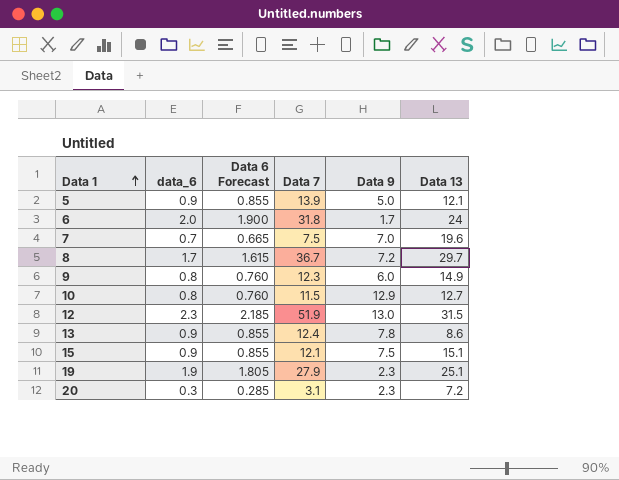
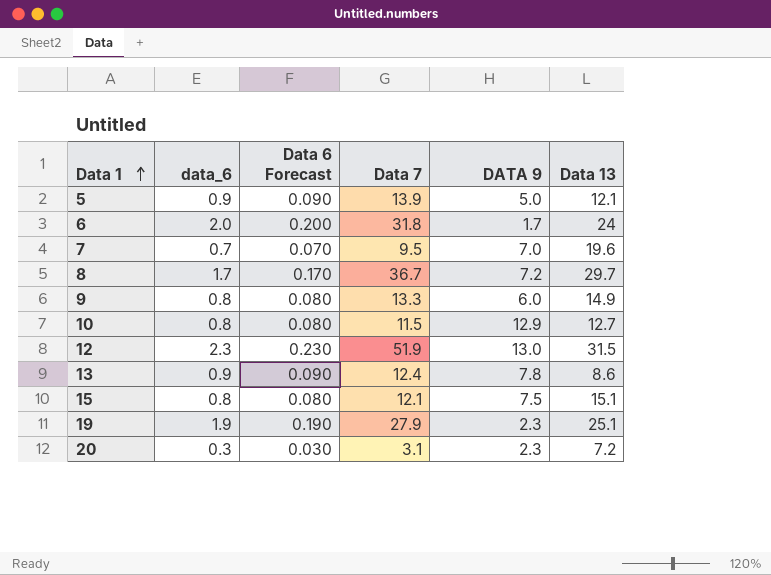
column Data 6 Forecast | formula: [data_6] * 0.95 -> [data_6] * 0.1
column name: Data 9 -> DATA 9
7 | Data 7: 7.5 -> 9.5
9 | Data 7: 12.3 -> 13.3
15 | data_6: 0.9 -> 0.8

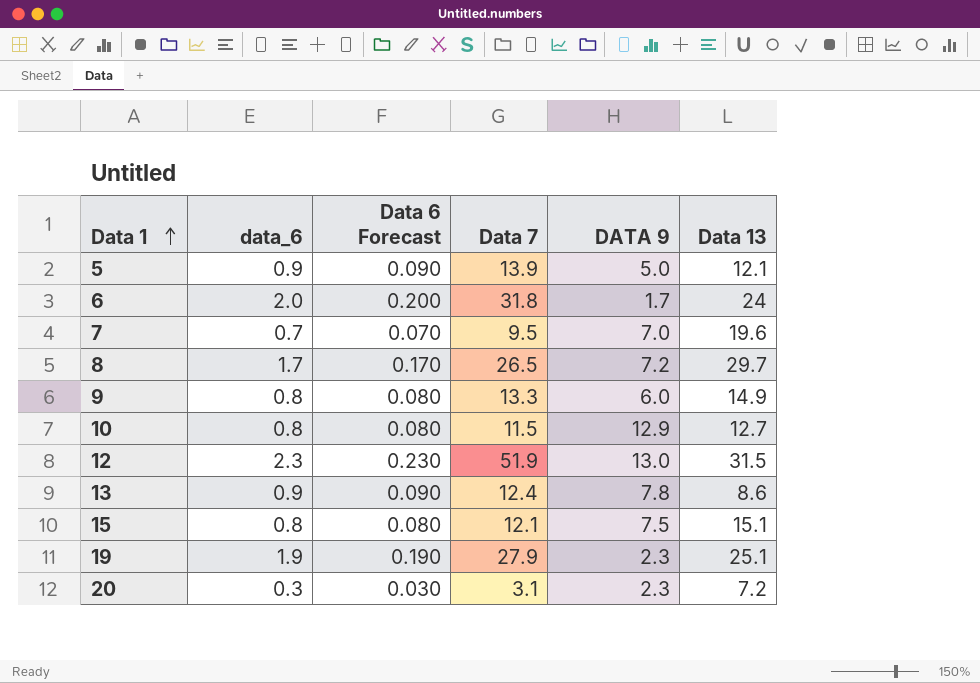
8 | Data 7: 36.7 -> 26.5

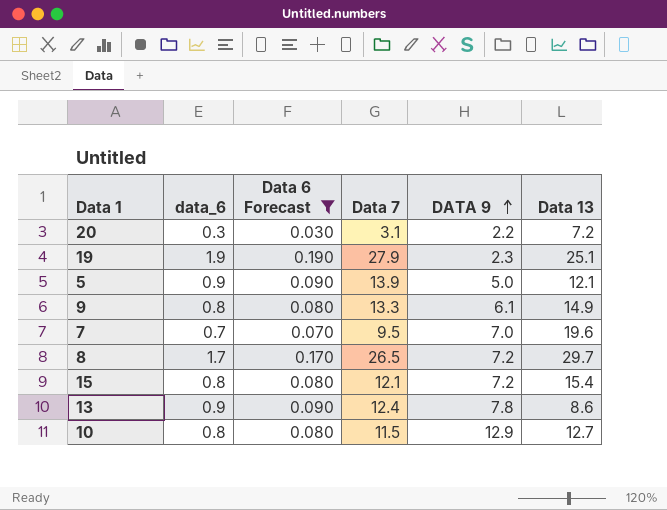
filter: none -> Data 6 Forecast <= 0.190
row order: Data 1 ascending -> DATA 9 ascending
20 | DATA 9: 2.3 -> 2.2
9 | DATA 9: 6.0 -> 6.1
15 | DATA 9: 7.5 -> 7.2
15 | Data 13: 15.1 -> 15.4

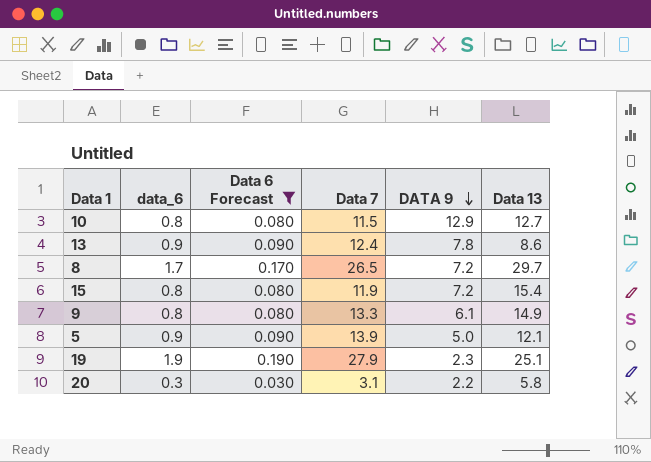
row order: DATA 9 ascending -> DATA 9 descending
row 7: 0.7 | 0.070 | 9.5 | 7.0 | 19.6 -> none
15 | Data 7: 12.1 -> 11.9
20 | Data 13: 7.2 -> 5.8

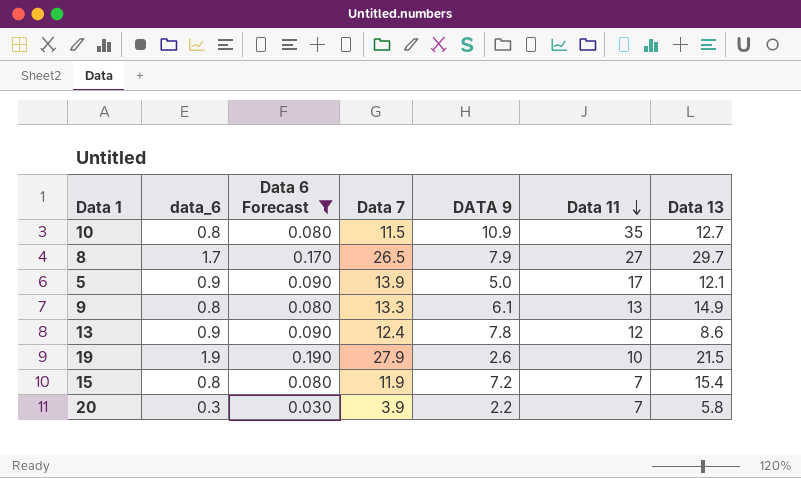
row order: DATA 9 descending -> Data 11 descending
column Data 11 | position: none -> 6
10 | DATA 9: 12.9 -> 10.9
8 | DATA 9: 7.2 -> 7.9
19 | DATA 9: 2.3 -> 2.6
19 | Data 13: 25.1 -> 21.5
20 | Data 7: 3.1 -> 3.9

